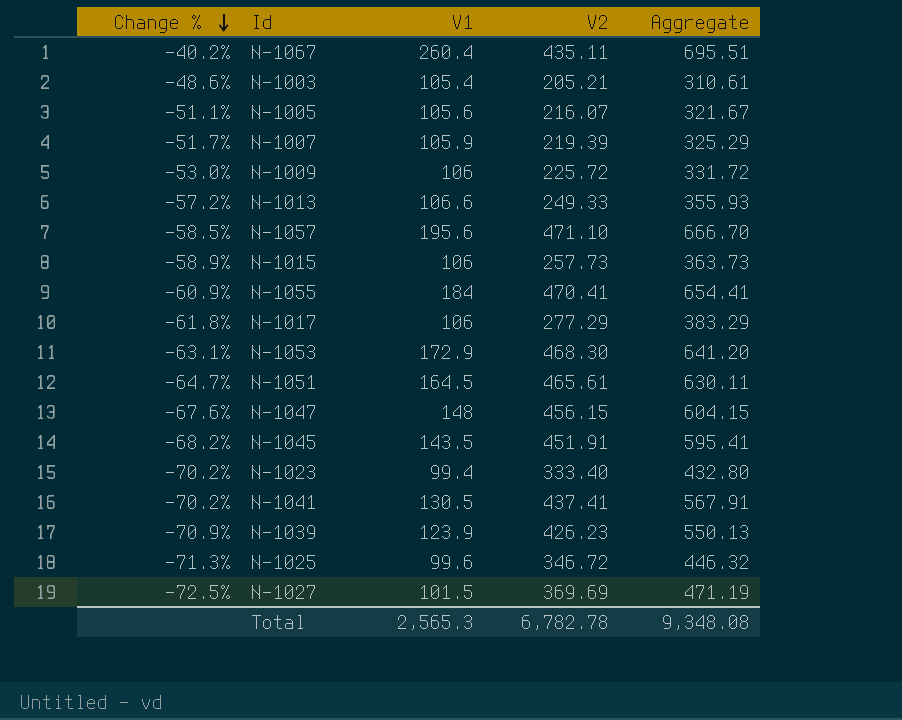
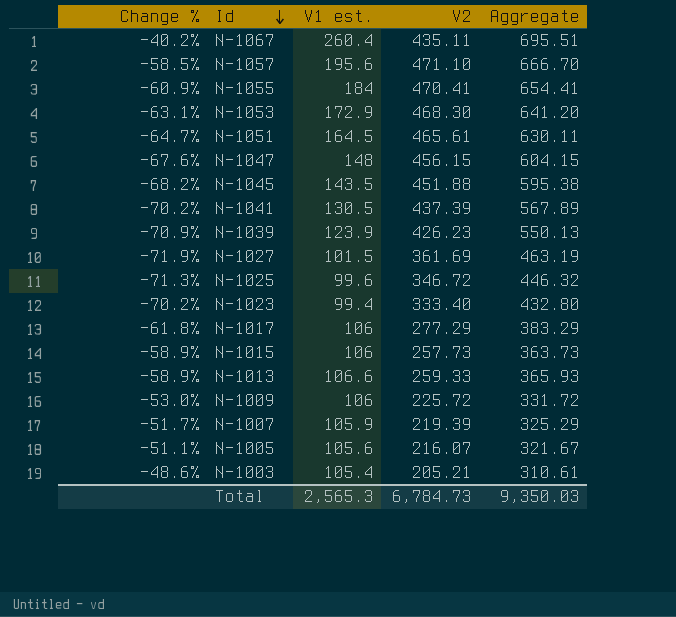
row order: Change % descending -> Id descending
column name: V1 -> V1 est.
N-1045 | V2: 451.91 -> 451.88
N-1045 | Aggregate: 595.41 -> 595.38
N-1041 | V2: 437.41 -> 437.39
N-1041 | Aggregate: 567.91 -> 567.89
N-1027 | Change %: -72.5% -> -71.9%
N-1027 | V2: 369.69 -> 361.69
N-1027 | Aggregate: 471.19 -> 463.19
N-1013 | Change %: -57.2% -> -58.9%
N-1013 | V2: 249.33 -> 259.33
N-1013 | Aggregate: 355.93 -> 365.93
Total | V2: 6,782.78 -> 6,784.73
Total | Aggregate: 9,348.08 -> 9,350.03

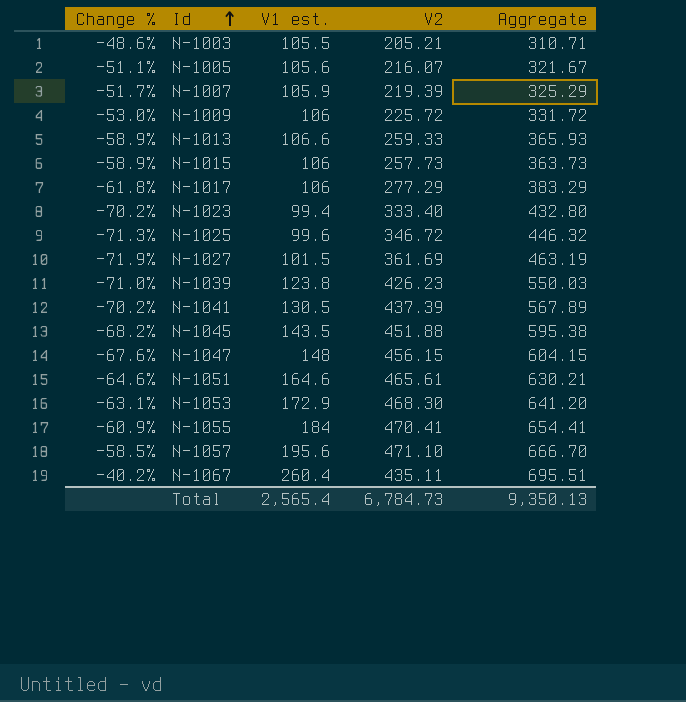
row order: Id descending -> Id ascending
N-1003 | V1 est.: 105.4 -> 105.5
N-1003 | Aggregate: 310.61 -> 310.71
N-1039 | Change %: -70.9% -> -71.0%
N-1039 | V1 est.: 123.9 -> 123.8
N-1039 | Aggregate: 550.13 -> 550.03
N-1051 | Change %: -64.7% -> -64.6%
N-1051 | V1 est.: 164.5 -> 164.6
N-1051 | Aggregate: 630.11 -> 630.21
Total | V1 est.: 2,565.3 -> 2,565.4
Total | Aggregate: 9,350.03 -> 9,350.13

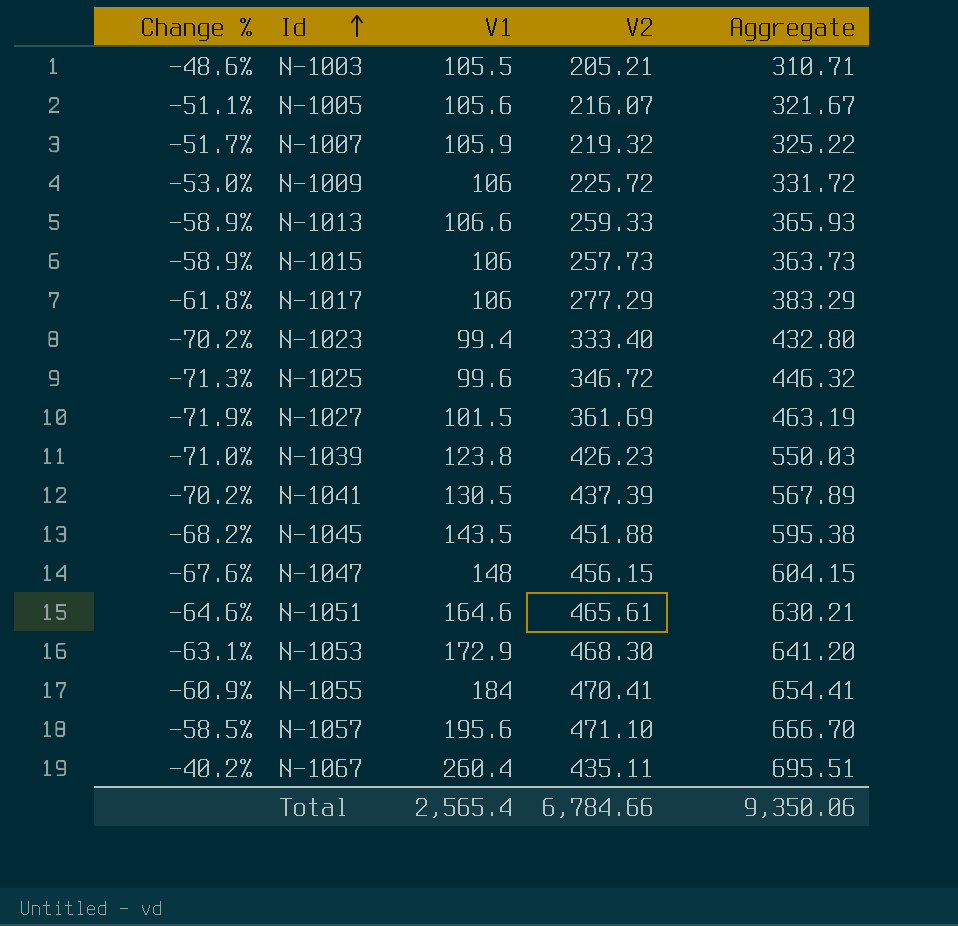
column name: V1 est. -> V1
N-1007 | V2: 219.39 -> 219.32
N-1007 | Aggregate: 325.29 -> 325.22
Total | V2: 6,784.73 -> 6,784.66
Total | Aggregate: 9,350.13 -> 9,350.06

